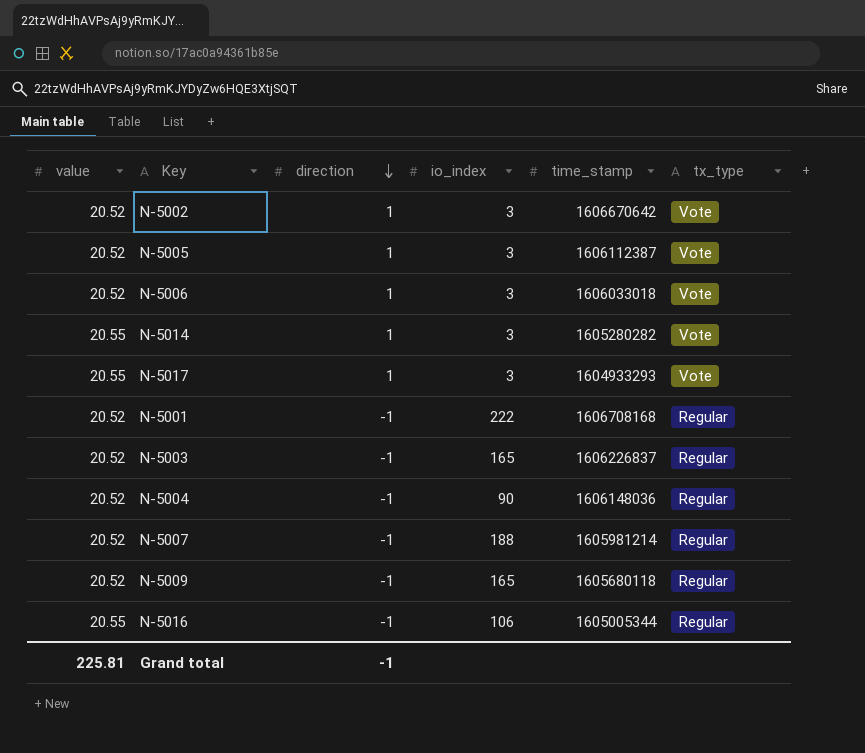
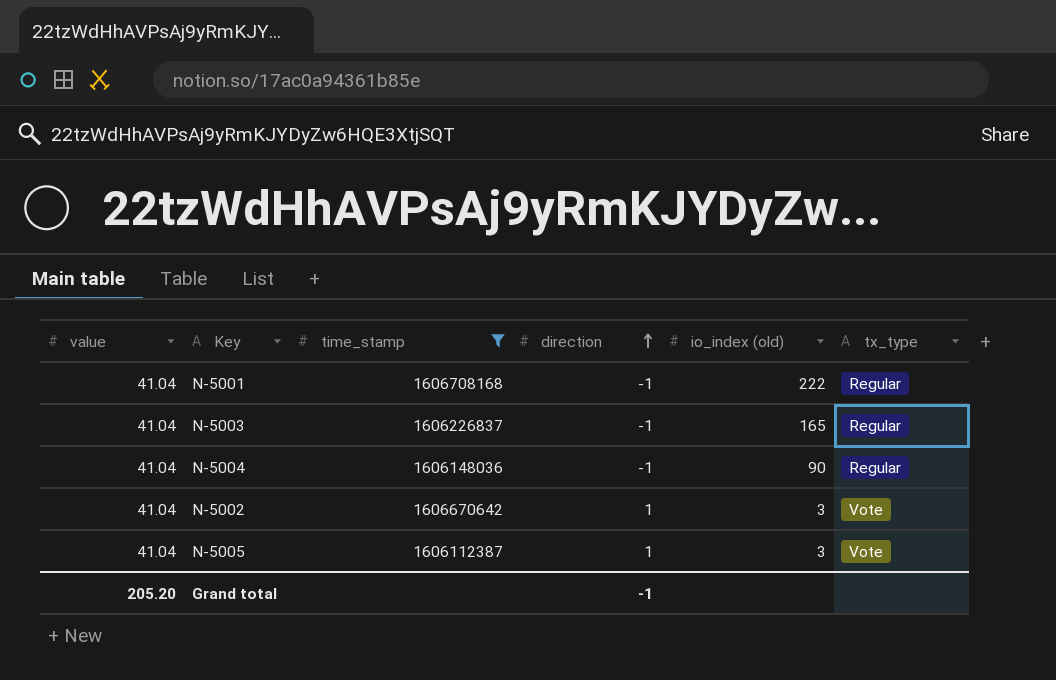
filter: none -> time_stamp >= 1606112387
row order: direction descending -> direction ascending
column time_stamp | position: 5 -> 3
column name: io_index -> io_index (old)
N-5001 | value: 20.52 -> 41.04
N-5003 | value: 20.52 -> 41.04
N-5004 | value: 20.52 -> 41.04
N-5002 | value: 20.52 -> 41.04
N-5005 | value: 20.52 -> 41.04
Grand total | value: 225.81 -> 205.20

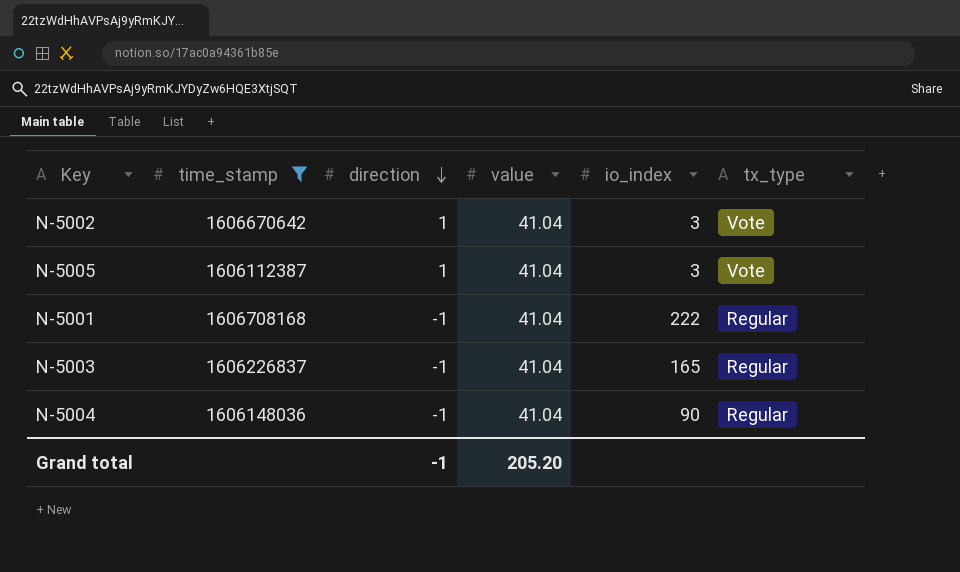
row order: direction ascending -> direction descending
column value | position: 1 -> 4
column name: io_index (old) -> io_index

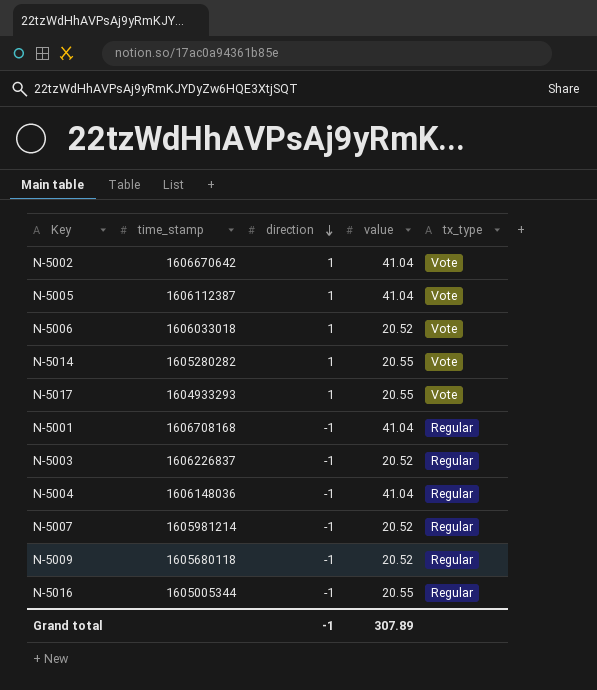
filter: time_stamp >= 1606112387 -> none
column io_index | position: 5 -> none
N-5003 | value: 41.04 -> 20.52
Grand total | value: 205.20 -> 307.89

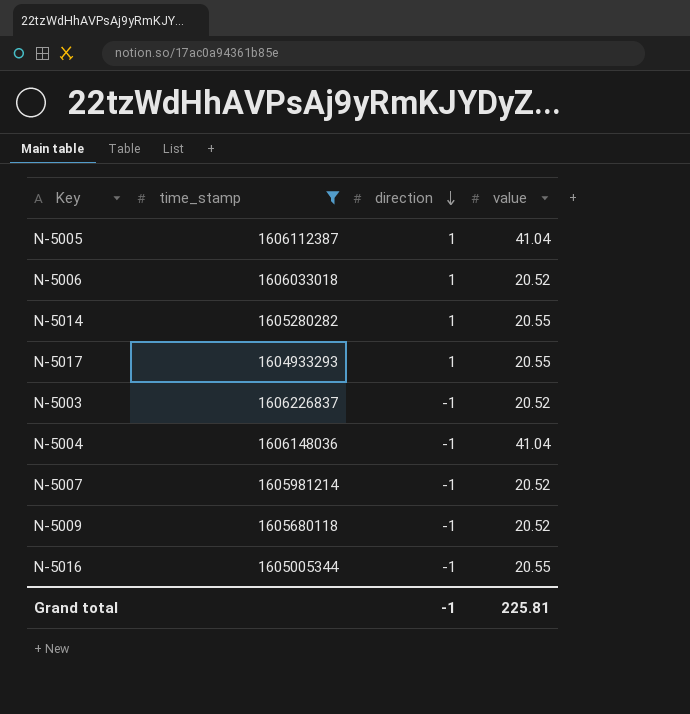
filter: none -> time_stamp <= 1606226837
column tx_type | position: 5 -> none
Grand total | value: 307.89 -> 225.81

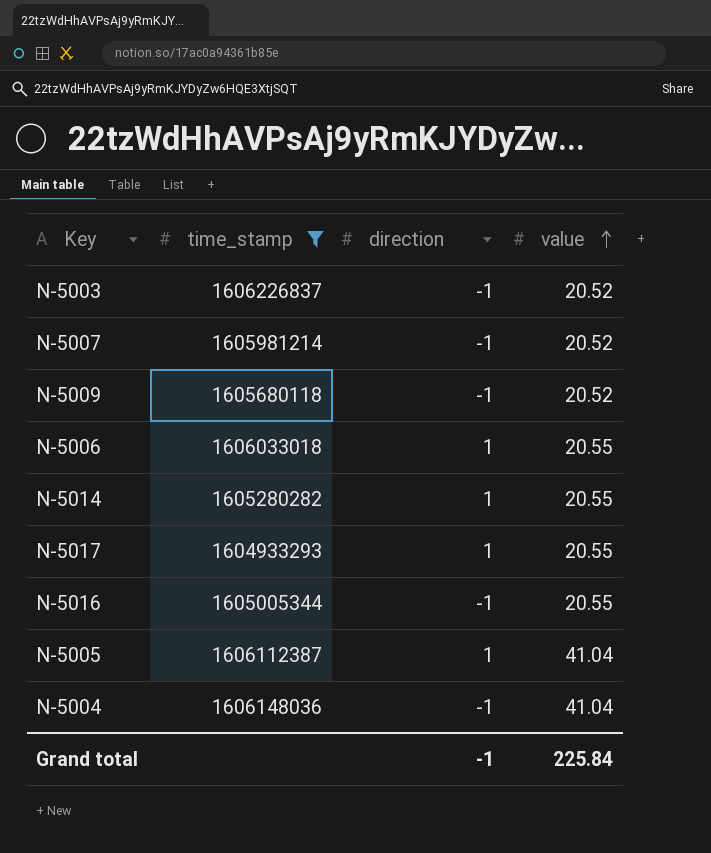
row order: direction descending -> value ascending
N-5006 | value: 20.52 -> 20.55
Grand total | value: 225.81 -> 225.84

